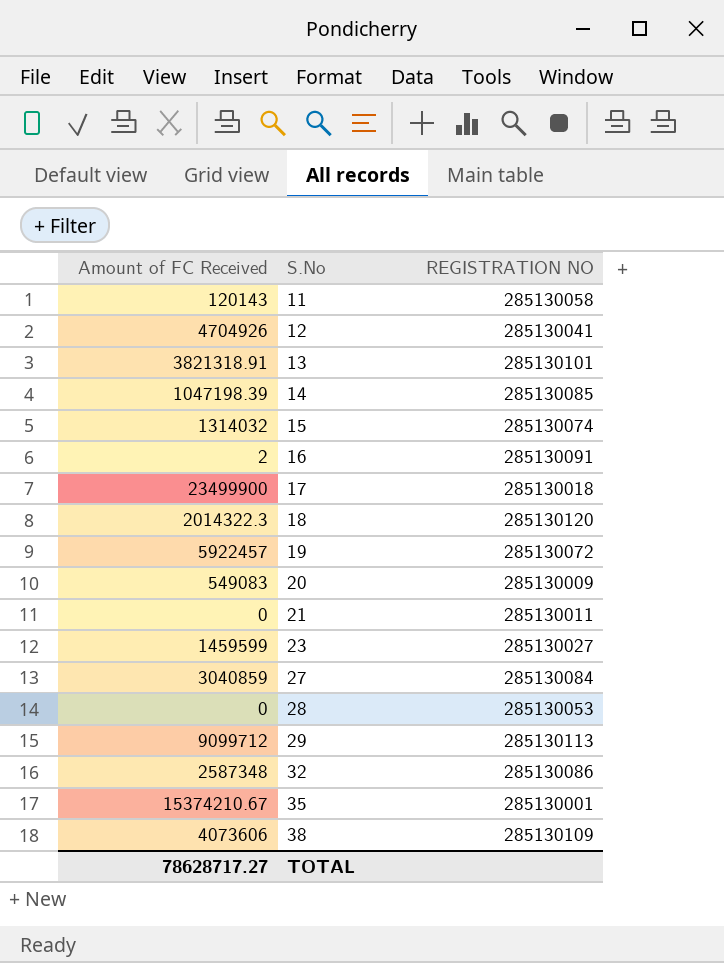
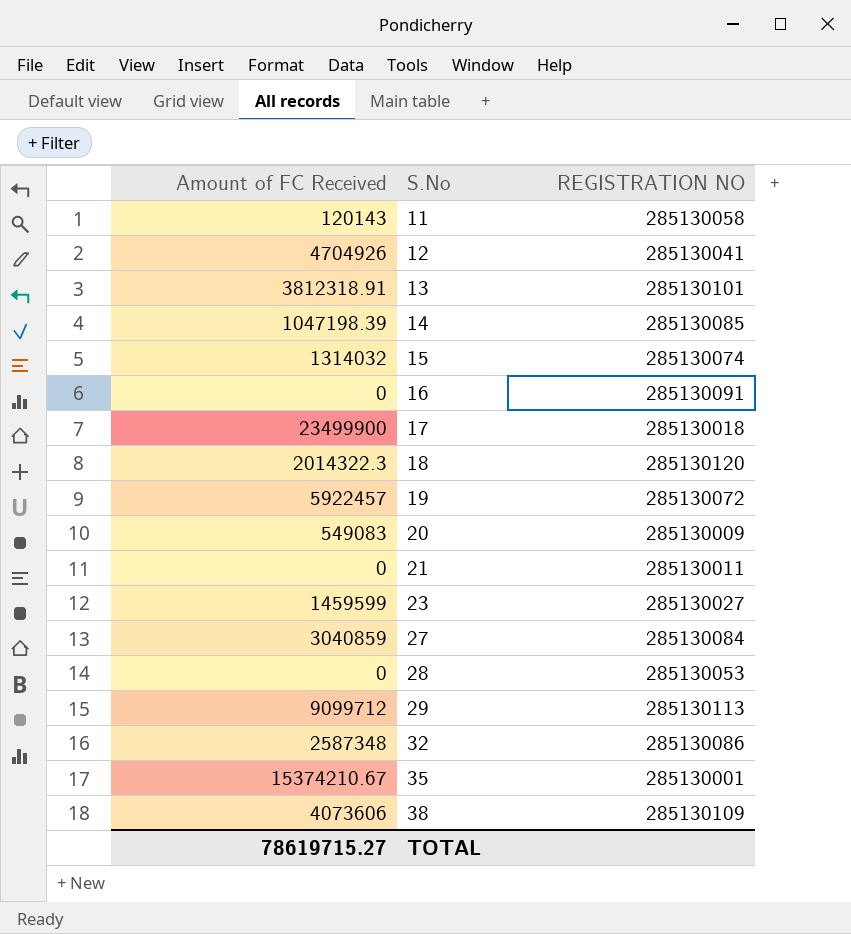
13 | Amount of FC Received: 3821318.91 -> 3812318.91
16 | Amount of FC Received: 2 -> 0
TOTAL | Amount of FC Received: 78628717.27 -> 78619715.27

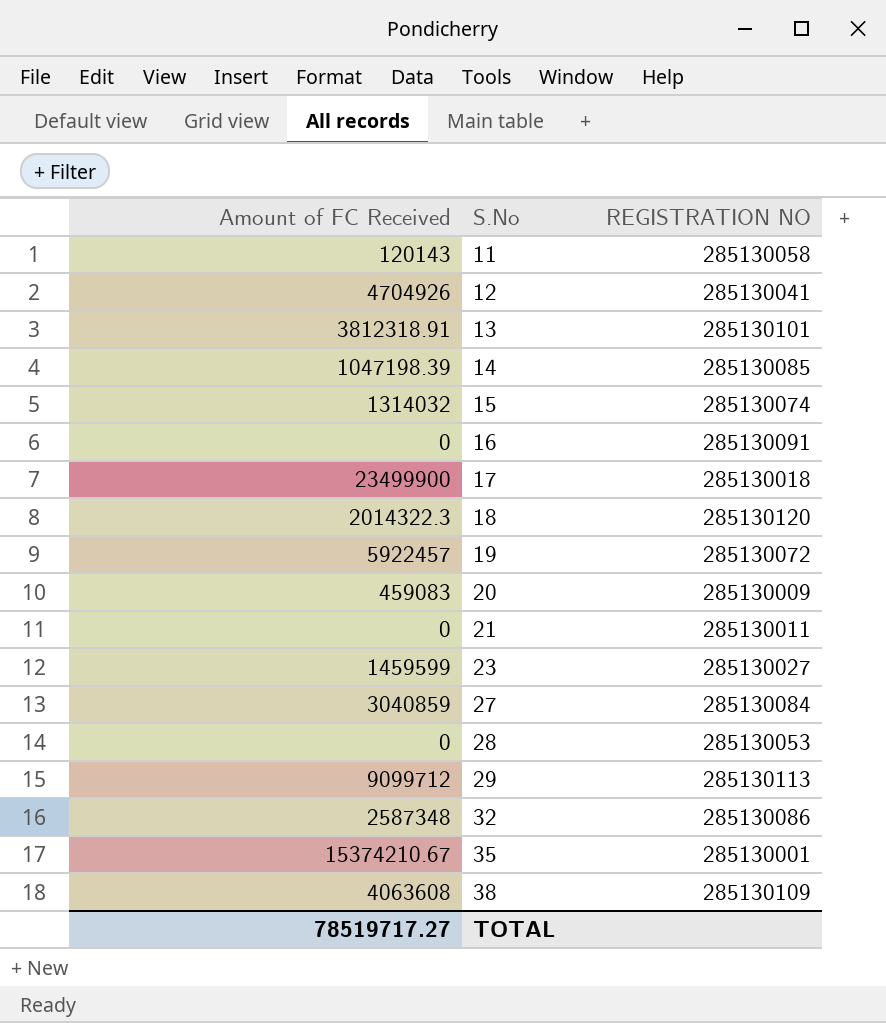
20 | Amount of FC Received: 549083 -> 459083
38 | Amount of FC Received: 4073606 -> 4063608
TOTAL | Amount of FC Received: 78619715.27 -> 78519717.27

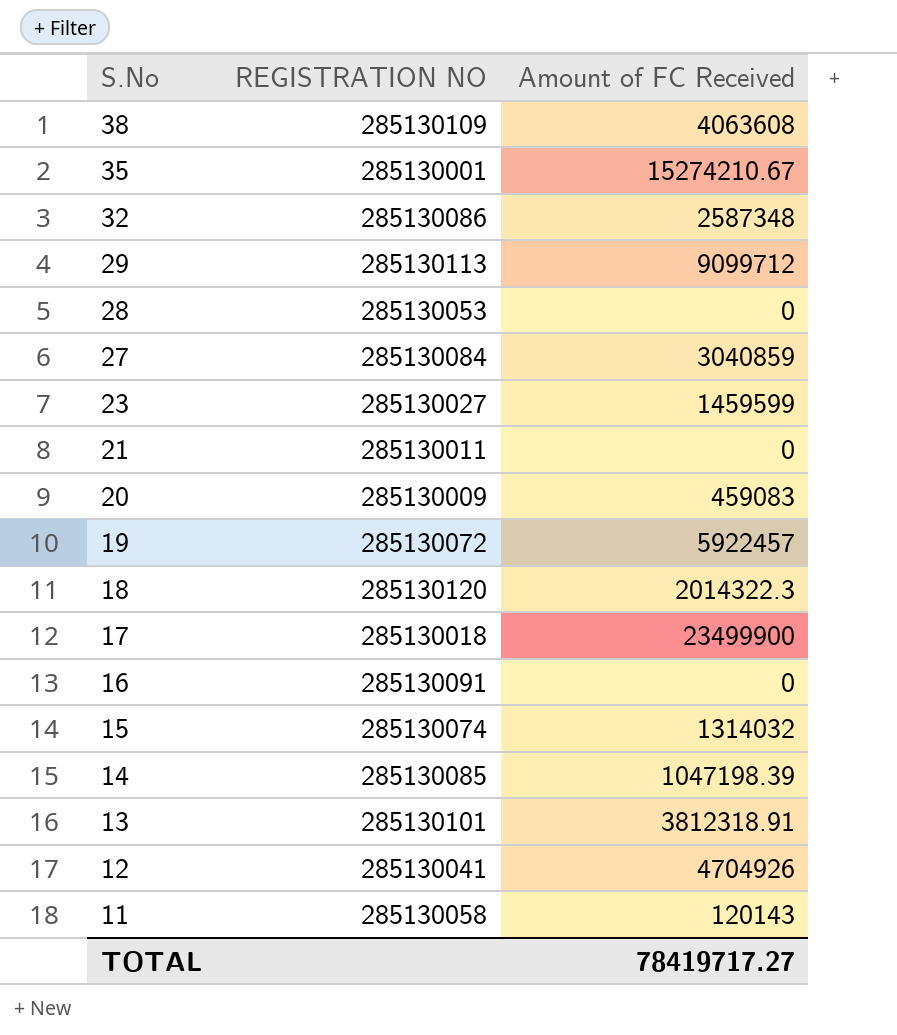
row order: S.No ascending -> S.No descending
column Amount of FC Received | position: 1 -> 3
35 | Amount of FC Received: 15374210.67 -> 15274210.67
TOTAL | Amount of FC Received: 78519717.27 -> 78419717.27

